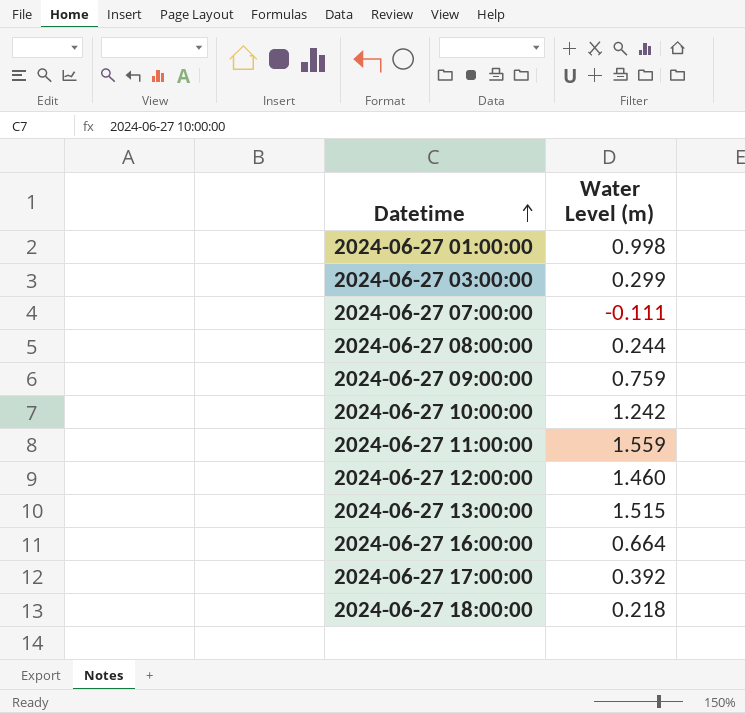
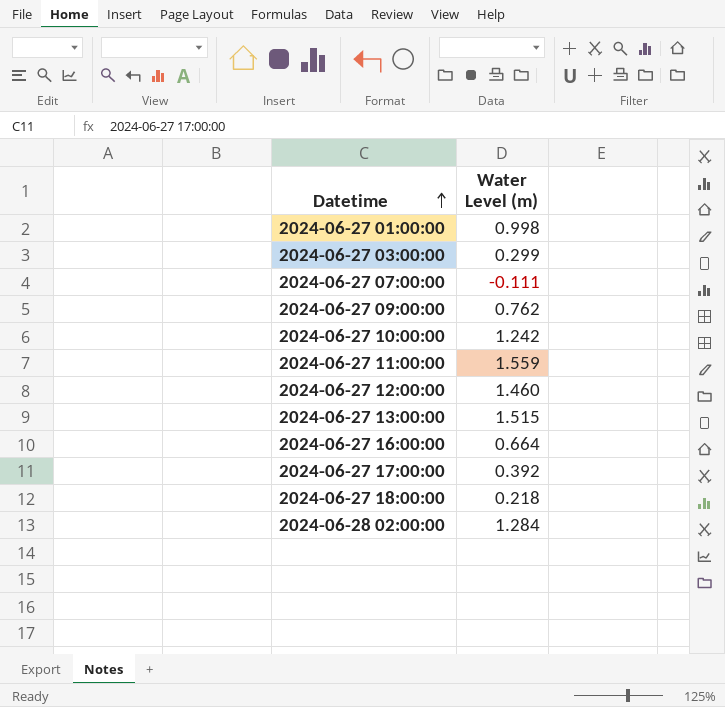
row 2024-06-27 08:00:00: 0.244 -> none
2024-06-27 09:00:00 | Water Level (m): 0.759 -> 0.762
row 2024-06-28 02:00:00: none -> 1.284

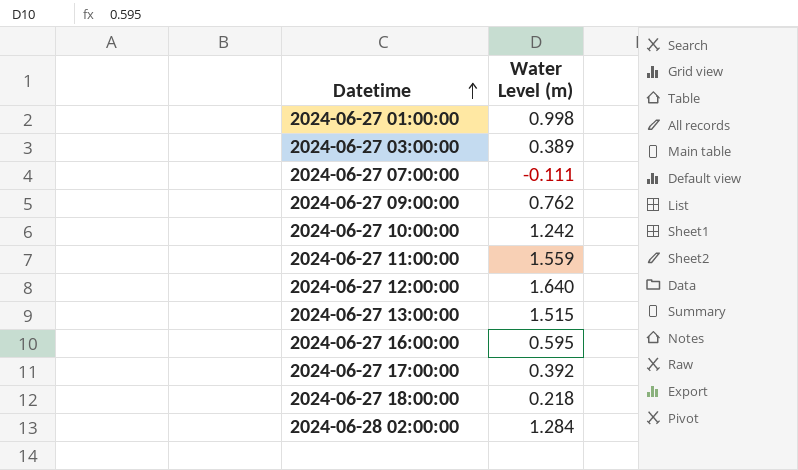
2024-06-27 03:00:00 | Water Level (m): 0.299 -> 0.389
2024-06-27 12:00:00 | Water Level (m): 1.460 -> 1.640
2024-06-27 16:00:00 | Water Level (m): 0.664 -> 0.595

